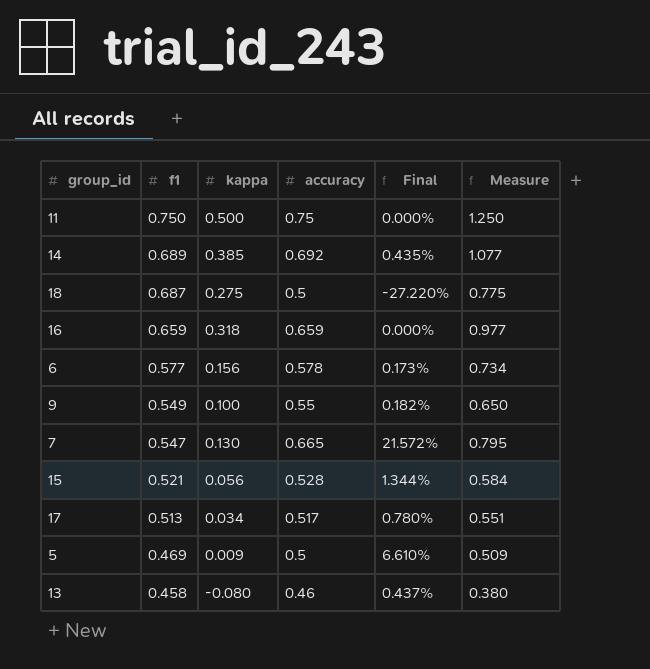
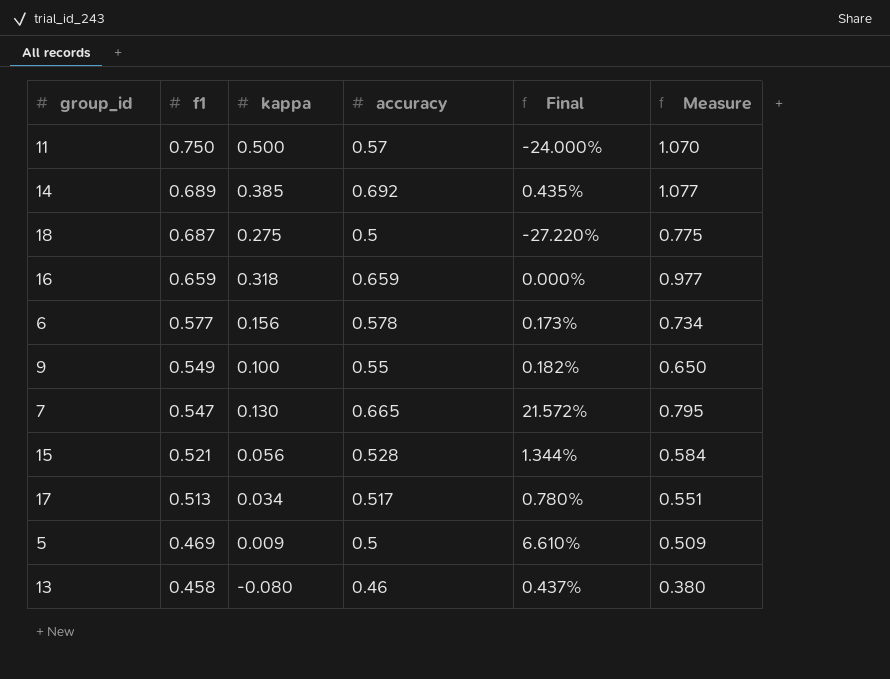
11 | accuracy: 0.75 -> 0.57
11 | Final: 0.000% -> -24.000%
11 | Measure: 1.250 -> 1.070

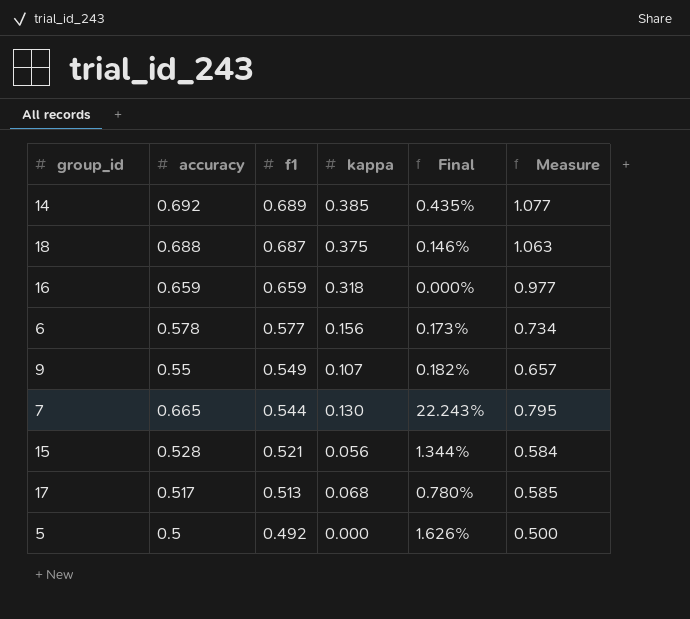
column accuracy | position: 4 -> 2
row 11: 0.750 | 0.500 | 0.57 | -24.000% | 1.070 -> none
row 13: 0.458 | -0.080 | 0.46 | 0.437% | 0.380 -> none
18 | accuracy: 0.5 -> 0.688
18 | kappa: 0.275 -> 0.375
18 | Final: -27.220% -> 0.146%
18 | Measure: 0.775 -> 1.063
9 | kappa: 0.100 -> 0.107
9 | Measure: 0.650 -> 0.657
7 | f1: 0.547 -> 0.544
7 | Final: 21.572% -> 22.243%
17 | kappa: 0.034 -> 0.068
17 | Measure: 0.551 -> 0.585
5 | f1: 0.469 -> 0.492
5 | kappa: 0.009 -> 0.000
5 | Final: 6.610% -> 1.626%
5 | Measure: 0.509 -> 0.500

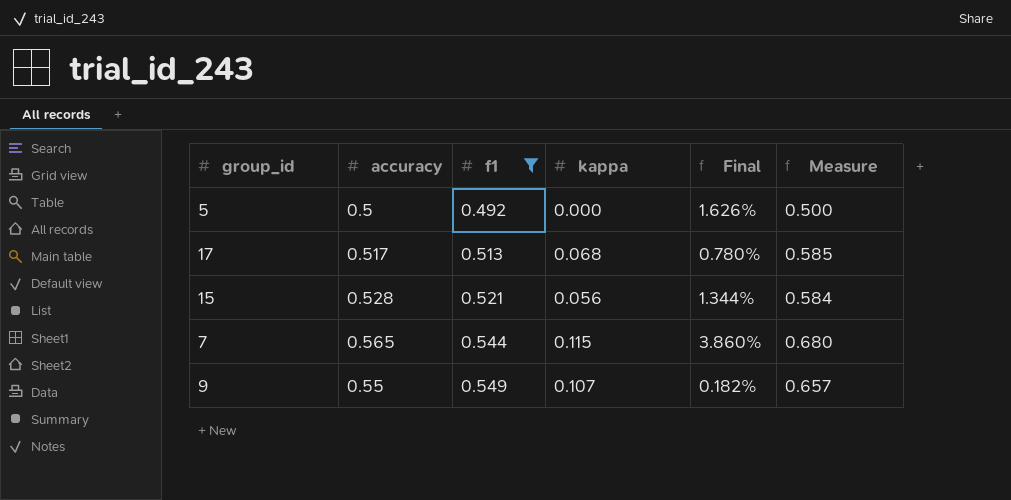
filter: none -> f1 <= 0.549
row order: f1 descending -> f1 ascending
7 | accuracy: 0.665 -> 0.565
7 | kappa: 0.130 -> 0.115
7 | Final: 22.243% -> 3.860%
7 | Measure: 0.795 -> 0.680

